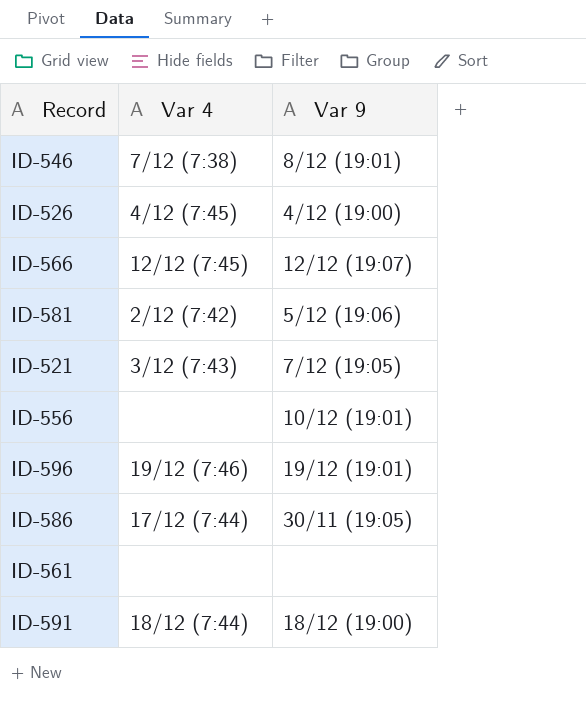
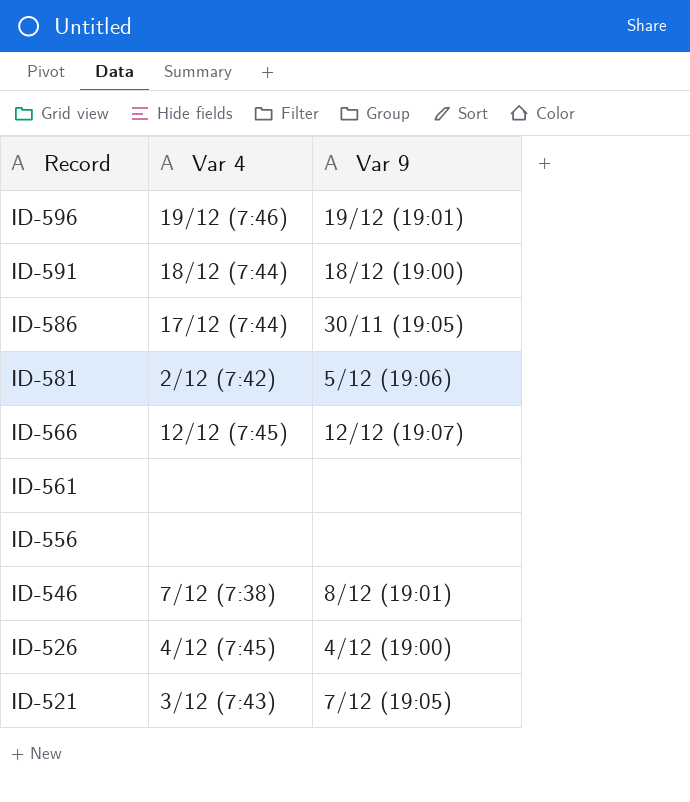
row order: none -> Record descending
ID-556 | Var 9: 10/12 (19:01) -> none

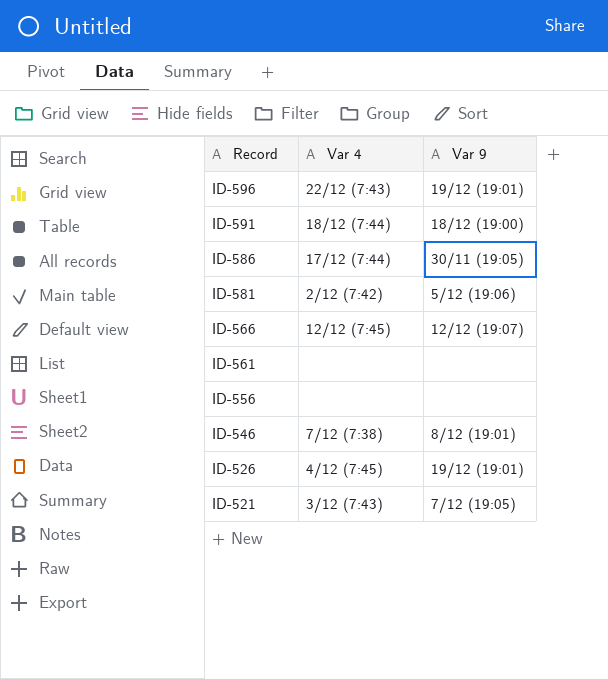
ID-596 | Var 4: 19/12 (7:46) -> 22/12 (7:43)
ID-526 | Var 9: 4/12 (19:00) -> 19/12 (19:01)

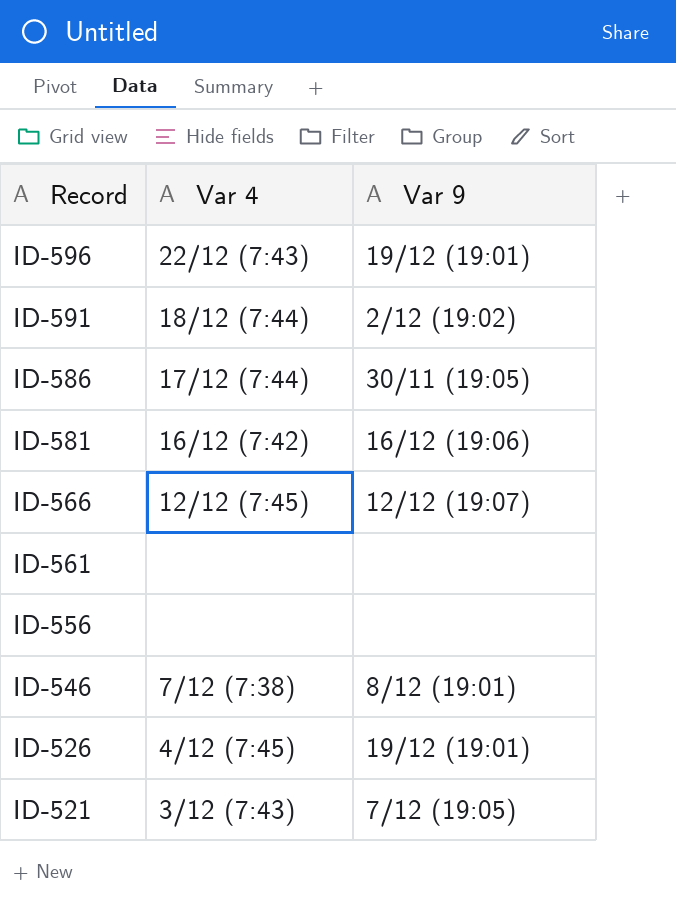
ID-591 | Var 9: 18/12 (19:00) -> 2/12 (19:02)
ID-581 | Var 4: 2/12 (7:42) -> 16/12 (7:42)
ID-581 | Var 9: 5/12 (19:06) -> 16/12 (19:06)

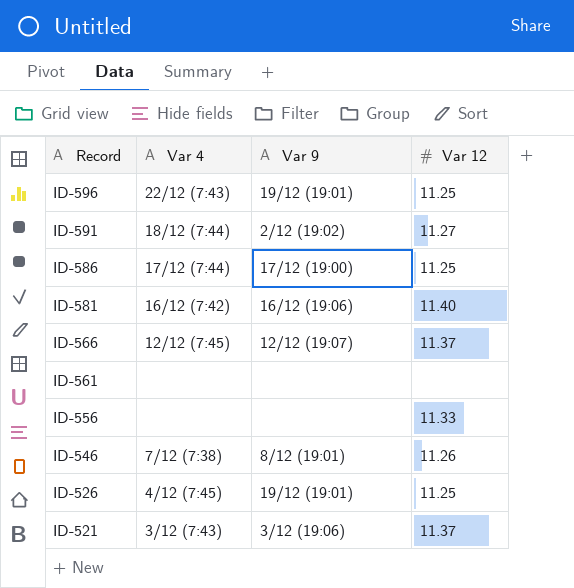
column Var 12 | position: none -> 4
ID-586 | Var 9: 30/11 (19:05) -> 17/12 (19:00)
ID-521 | Var 9: 7/12 (19:05) -> 3/12 (19:06)

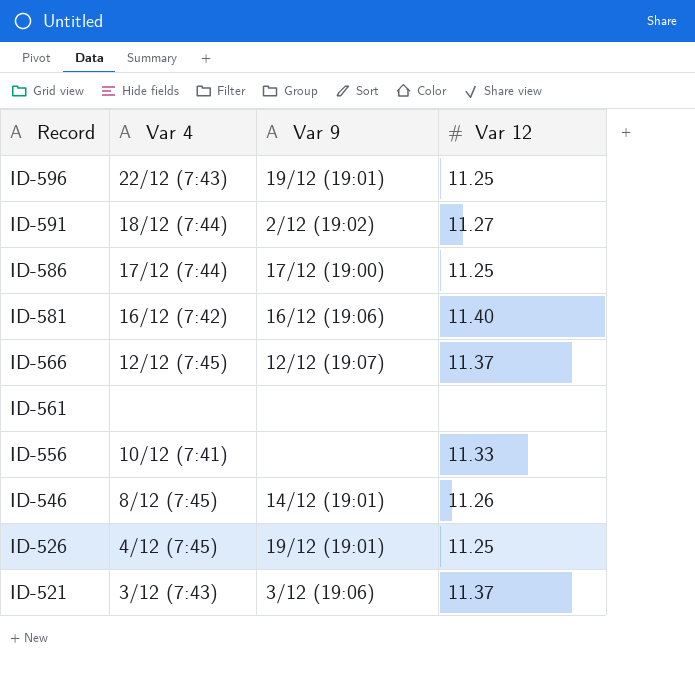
ID-556 | Var 4: none -> 10/12 (7:41)
ID-546 | Var 4: 7/12 (7:38) -> 8/12 (7:45)
ID-546 | Var 9: 8/12 (19:01) -> 14/12 (19:01)

